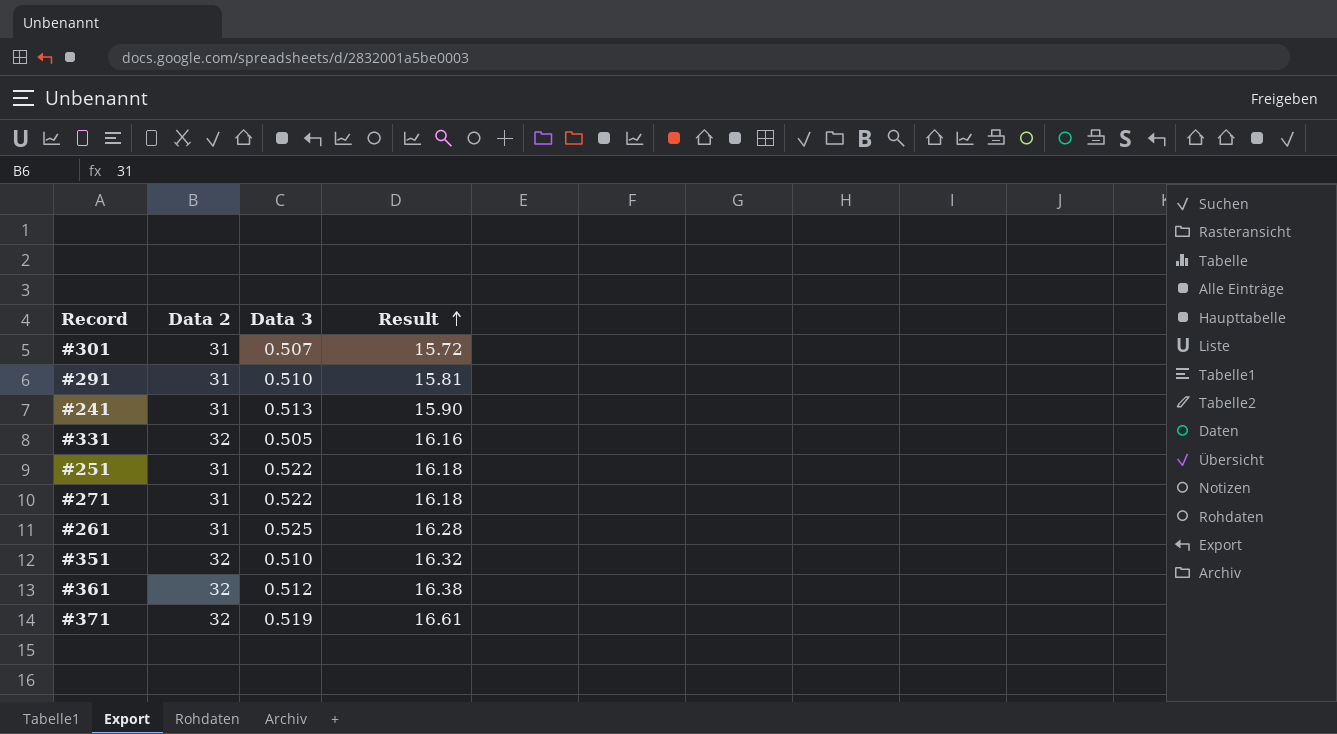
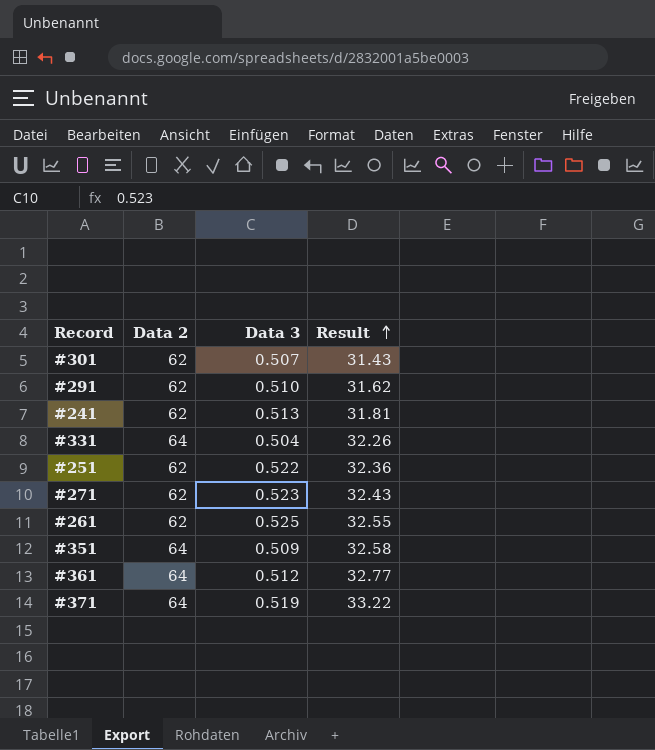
#301 | Data 2: 31 -> 62
#301 | Result: 15.72 -> 31.43
#291 | Data 2: 31 -> 62
#291 | Result: 15.81 -> 31.62
#241 | Data 2: 31 -> 62
#241 | Result: 15.90 -> 31.81
#331 | Data 2: 32 -> 64
#331 | Data 3: 0.505 -> 0.504
#331 | Result: 16.16 -> 32.26
#251 | Data 2: 31 -> 62
#251 | Result: 16.18 -> 32.36
#271 | Data 2: 31 -> 62
#271 | Data 3: 0.522 -> 0.523
#271 | Result: 16.18 -> 32.43
#261 | Data 2: 31 -> 62
#261 | Result: 16.28 -> 32.55
#351 | Data 2: 32 -> 64
#351 | Data 3: 0.510 -> 0.509
#351 | Result: 16.32 -> 32.58
#361 | Data 2: 32 -> 64
#361 | Result: 16.38 -> 32.77
#371 | Data 2: 32 -> 64
#371 | Result: 16.61 -> 33.22

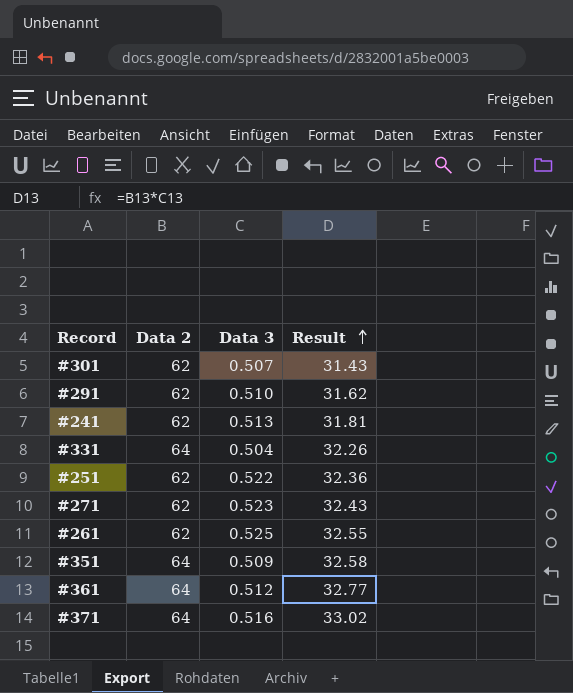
#371 | Data 3: 0.519 -> 0.516
#371 | Result: 33.22 -> 33.02

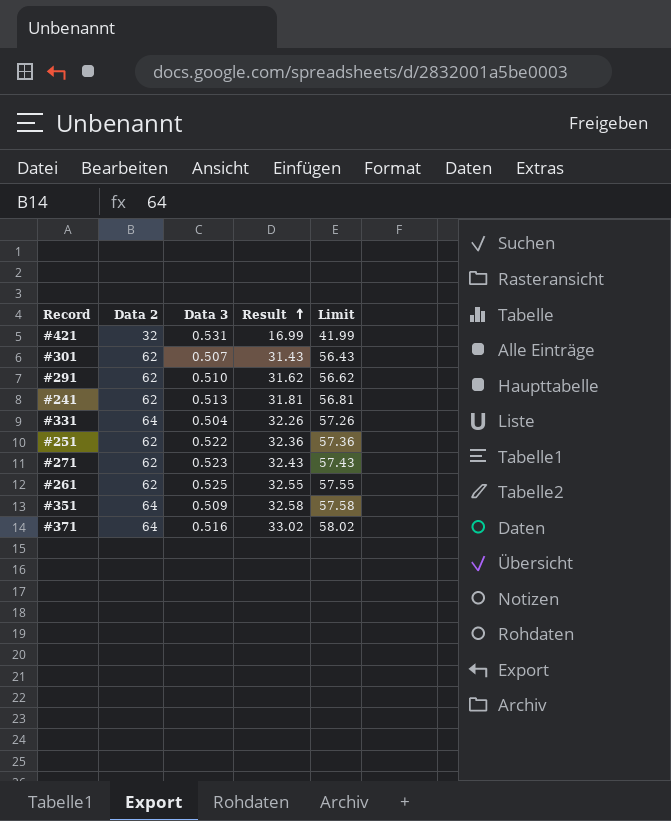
column Limit | formula: none -> [Result] + 25
row #361: 64 | 0.512 | 32.77 -> none
row #421: none -> 32 | 0.531 | 16.99 | 41.99

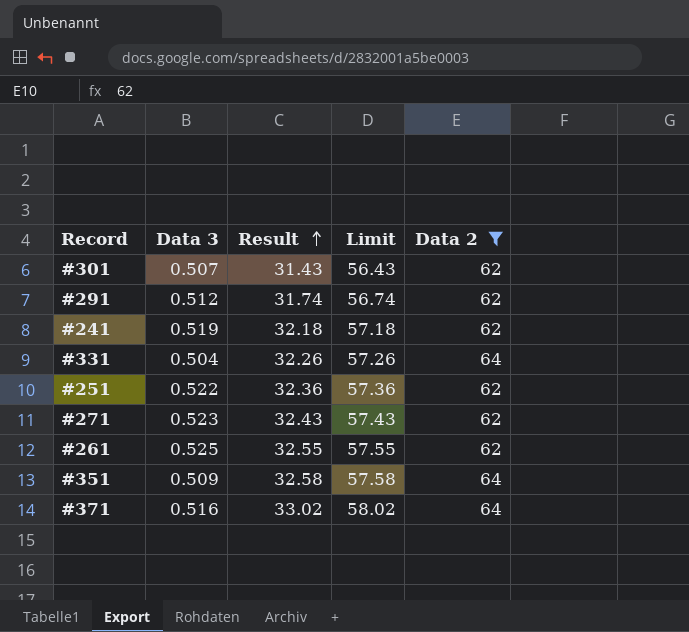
filter: none -> Data 2 != 32
column Data 2 | position: 2 -> 5
#291 | Data 3: 0.510 -> 0.512
#291 | Result: 31.62 -> 31.74
#291 | Limit: 56.62 -> 56.74
#241 | Data 3: 0.513 -> 0.519
#241 | Result: 31.81 -> 32.18
#241 | Limit: 56.81 -> 57.18

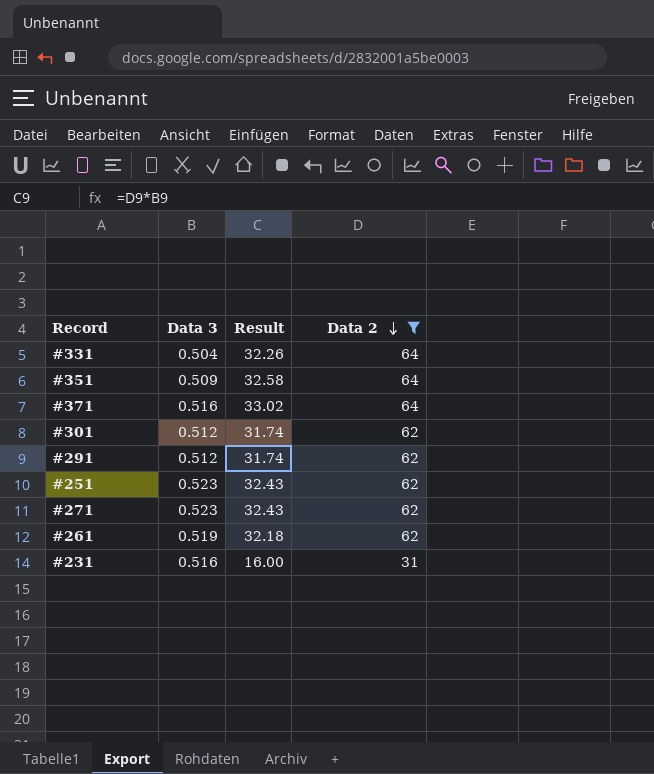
row order: Result ascending -> Data 2 descending
column Limit | formula: [Result] + 25 -> none
row #241: 0.519 | 32.18 | 57.18 | 62 -> none
#301 | Data 3: 0.507 -> 0.512
#301 | Result: 31.43 -> 31.74
#251 | Data 3: 0.522 -> 0.523
#251 | Result: 32.36 -> 32.43
#261 | Data 3: 0.525 -> 0.519
#261 | Result: 32.55 -> 32.18
row #231: none -> 0.516 | 16.00 | 31

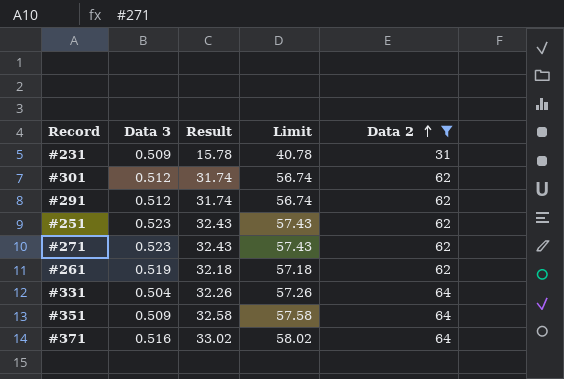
row order: Data 2 descending -> Data 2 ascending
column Limit | formula: none -> [Result] + 25
#231 | Data 3: 0.516 -> 0.509
#231 | Result: 16.00 -> 15.78

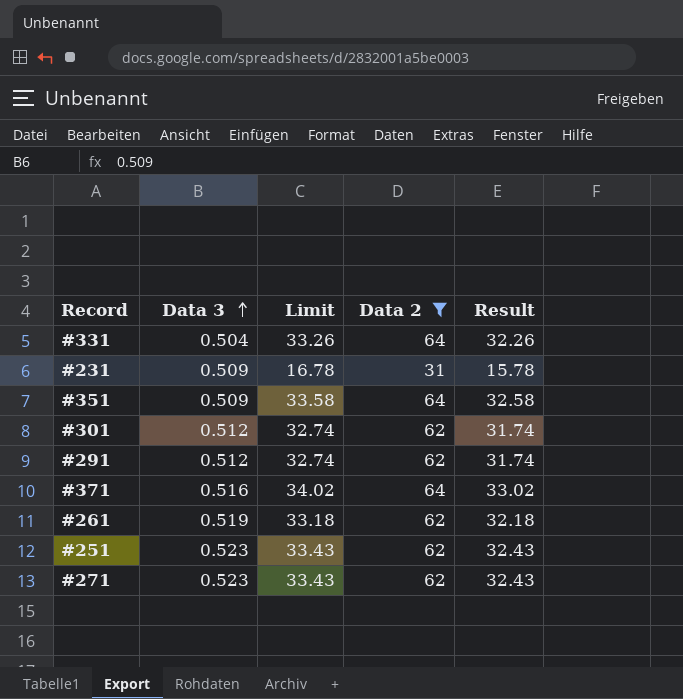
row order: Data 2 ascending -> Data 3 ascending
column Limit | formula: [Result] + 25 -> [Result] + 1
column Result | position: 3 -> 5

